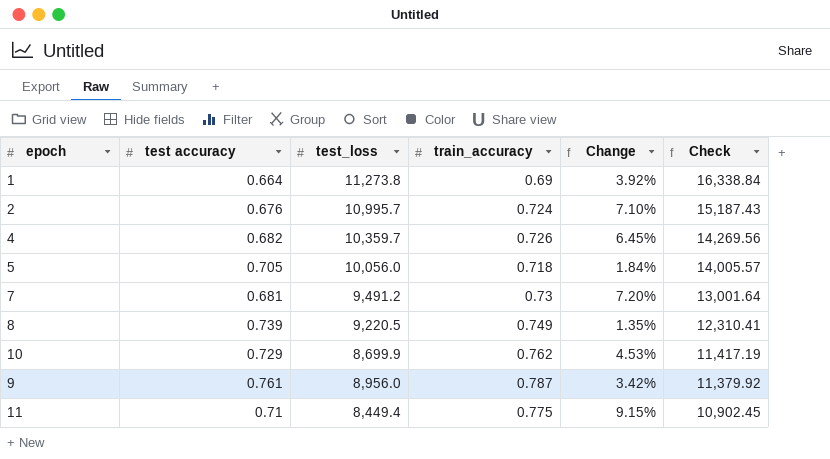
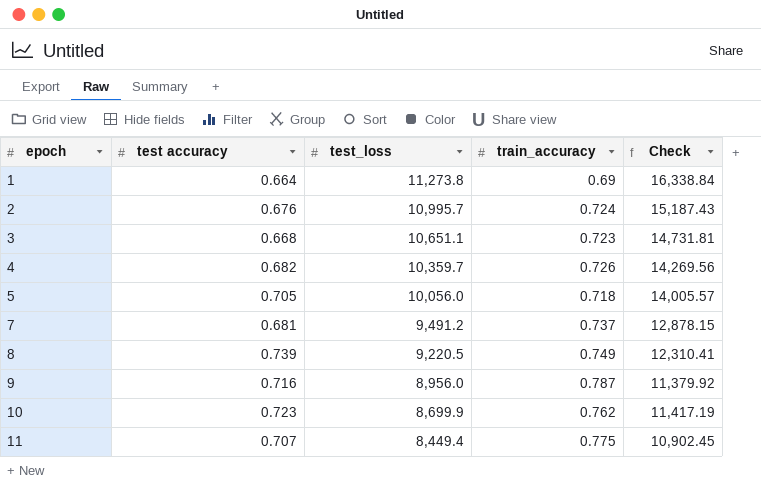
row order: Check descending -> epoch ascending
column Change | formula: ([train_accuracy] - [test accuracy]) / [test accuracy] -> none
row 3: none -> 0.668 | 10,651.1 | 0.723 | 14,731.81
7 | train_accuracy: 0.73 -> 0.737
7 | Check: 13,001.64 -> 12,878.15
9 | test accuracy: 0.761 -> 0.716
10 | test accuracy: 0.729 -> 0.723
11 | test accuracy: 0.71 -> 0.707

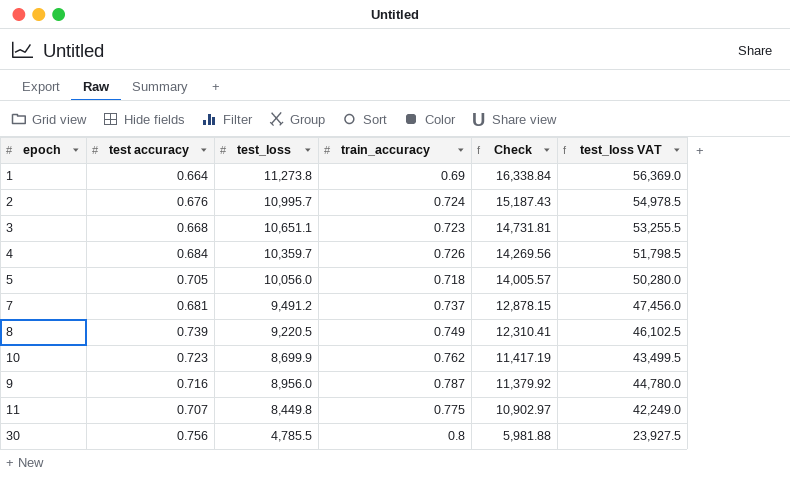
row order: epoch ascending -> Check descending
column test_loss VAT | formula: none -> [test_loss] * 5
4 | test accuracy: 0.682 -> 0.684
11 | test_loss: 8,449.4 -> 8,449.8
11 | Check: 10,902.45 -> 10,902.97
row 30: none -> 0.756 | 4,785.5 | 0.8 | 5,981.88 | 23,927.5

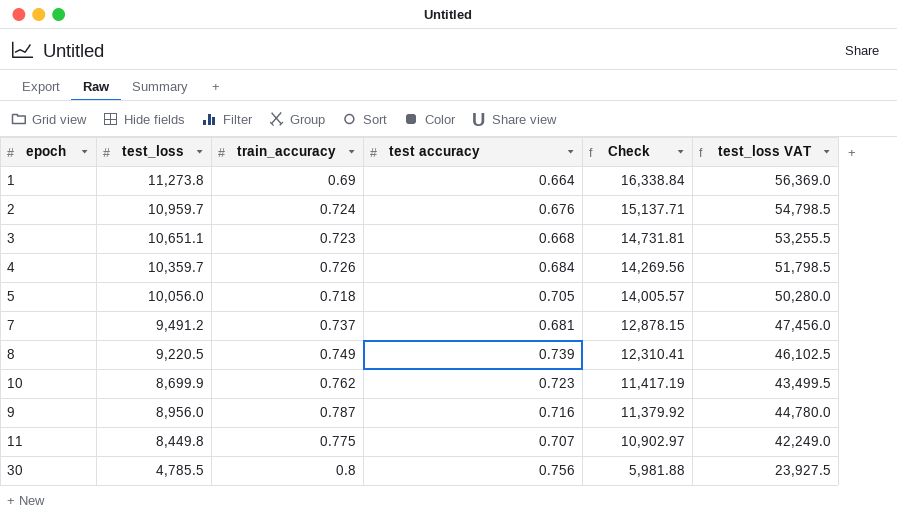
column test accuracy | position: 2 -> 4
2 | test_loss: 10,995.7 -> 10,959.7
2 | Check: 15,187.43 -> 15,137.71
2 | test_loss VAT: 54,978.5 -> 54,798.5

